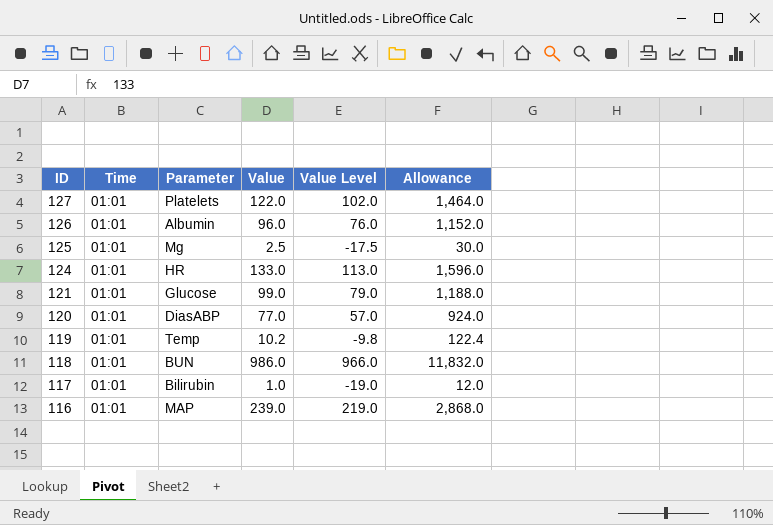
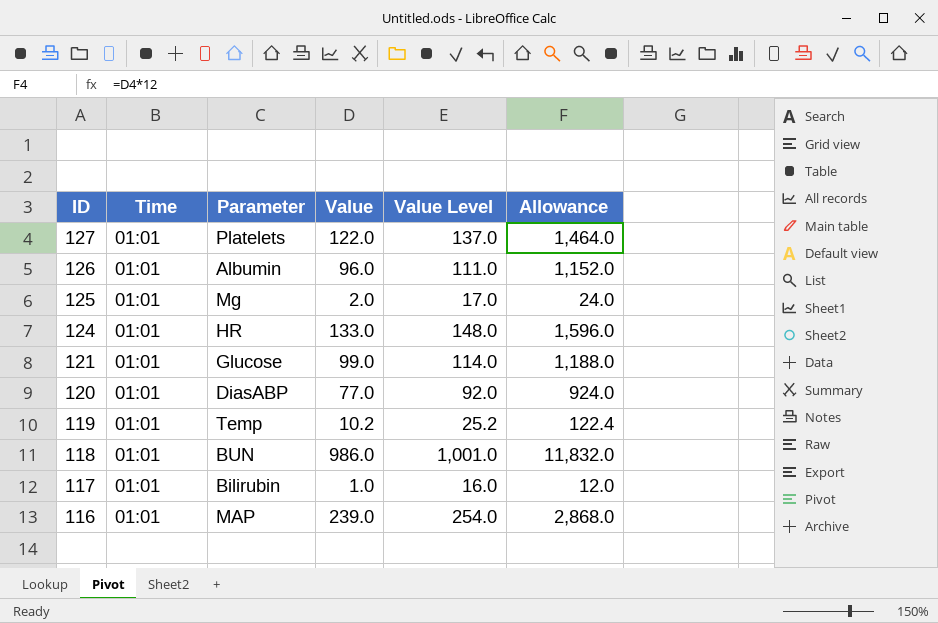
column Value Level | formula: [Value] - 20 -> [Value] + 15
125 | Value: 2.5 -> 2.0
125 | Allowance: 30.0 -> 24.0

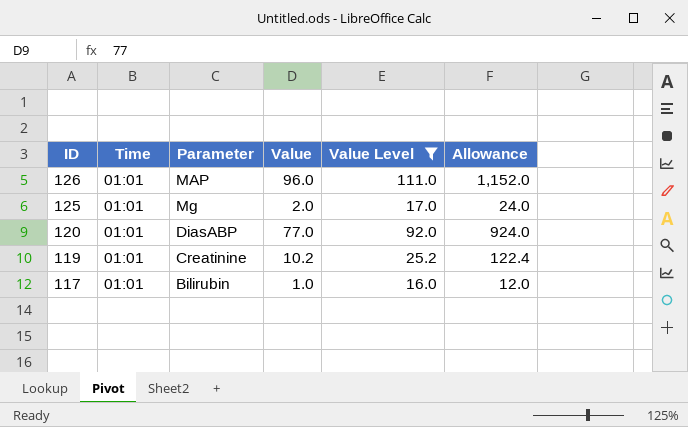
filter: none -> Value Level <= 111.0
126 | Parameter: Albumin -> MAP
119 | Parameter: Temp -> Creatinine

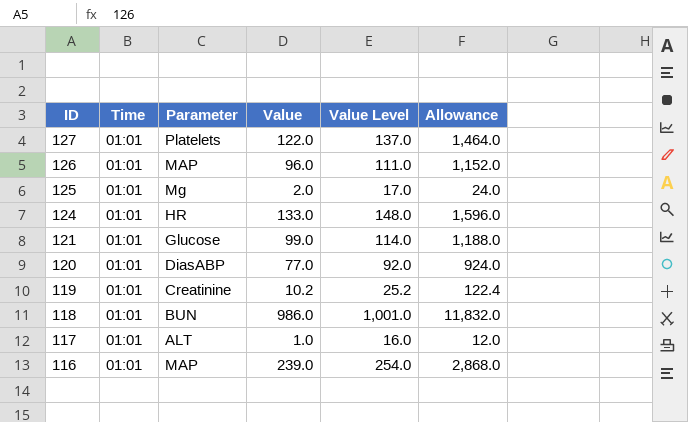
filter: Value Level <= 111.0 -> none
117 | Parameter: Bilirubin -> ALT

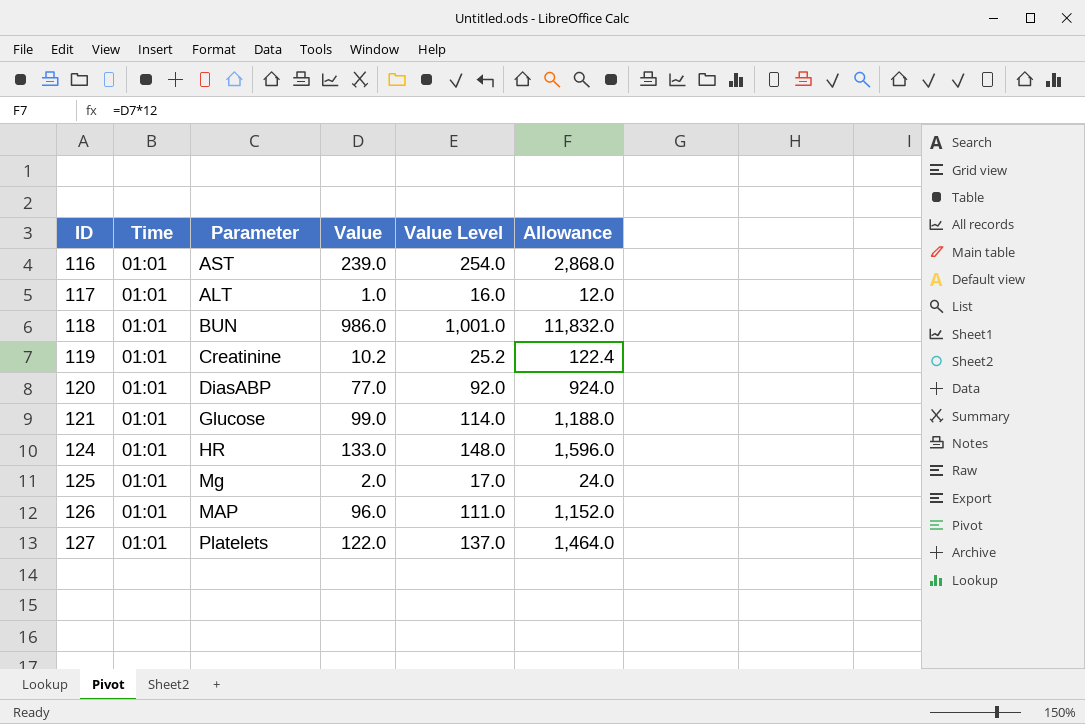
row order: ID descending -> ID ascending
116 | Parameter: MAP -> AST

